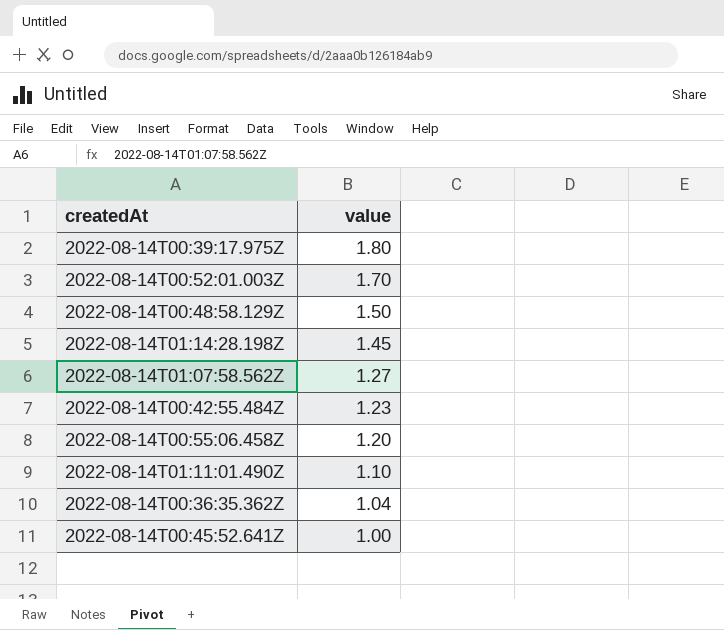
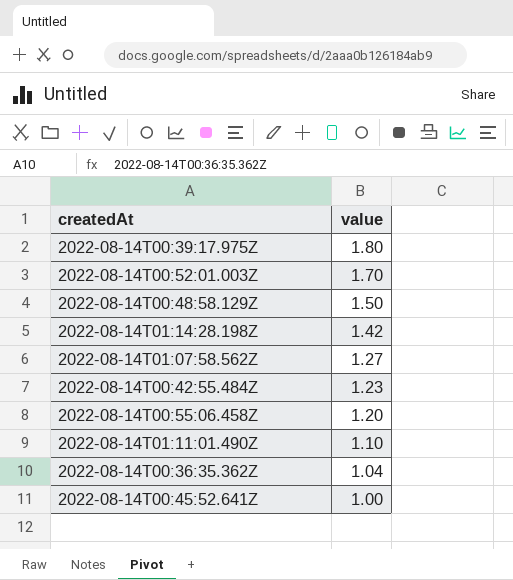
2022-08-14T01:14:28.198Z | value: 1.45 -> 1.42

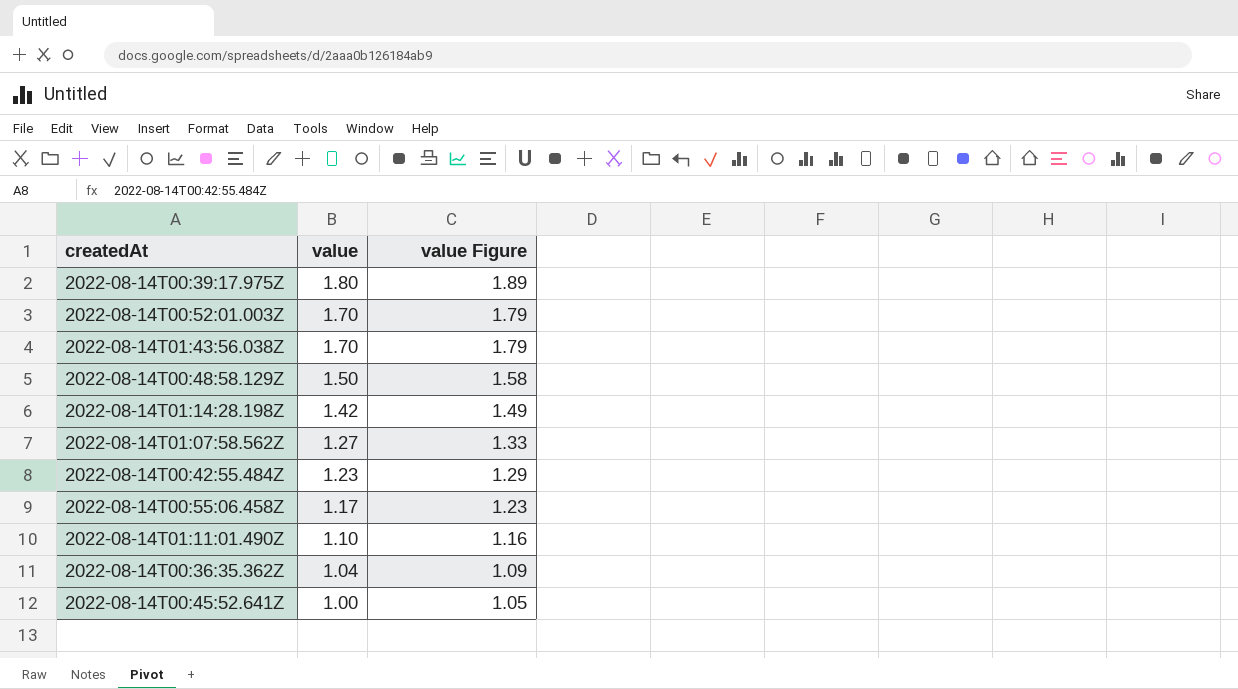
column value Figure | formula: none -> [value] * 1.05
row 2022-08-14T01:43:56.038Z: none -> 1.70 | 1.79
2022-08-14T00:55:06.458Z | value: 1.20 -> 1.17

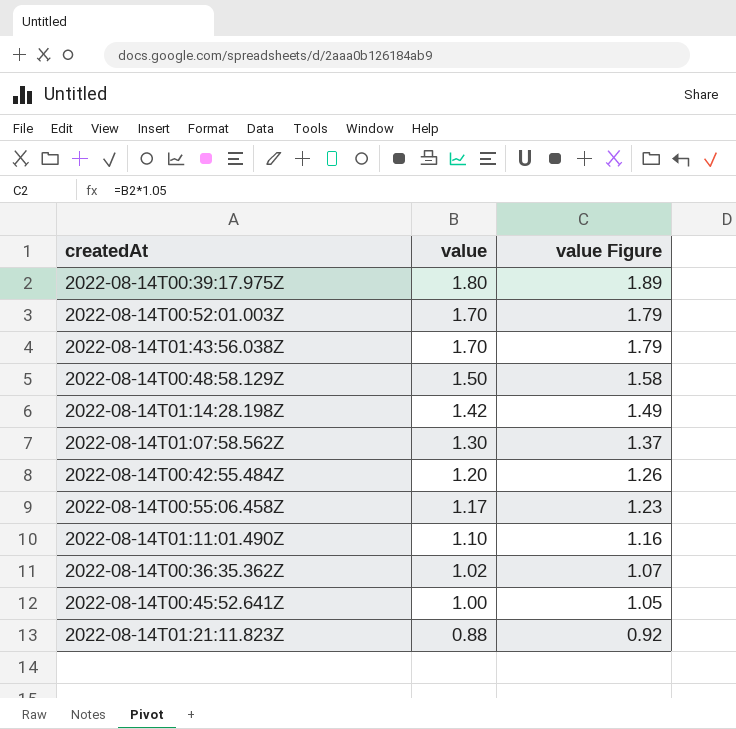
2022-08-14T01:07:58.562Z | value: 1.27 -> 1.30
2022-08-14T01:07:58.562Z | value Figure: 1.33 -> 1.37
2022-08-14T00:42:55.484Z | value: 1.23 -> 1.20
2022-08-14T00:42:55.484Z | value Figure: 1.29 -> 1.26
2022-08-14T00:36:35.362Z | value: 1.04 -> 1.02
2022-08-14T00:36:35.362Z | value Figure: 1.09 -> 1.07
row 2022-08-14T01:21:11.823Z: none -> 0.88 | 0.92

